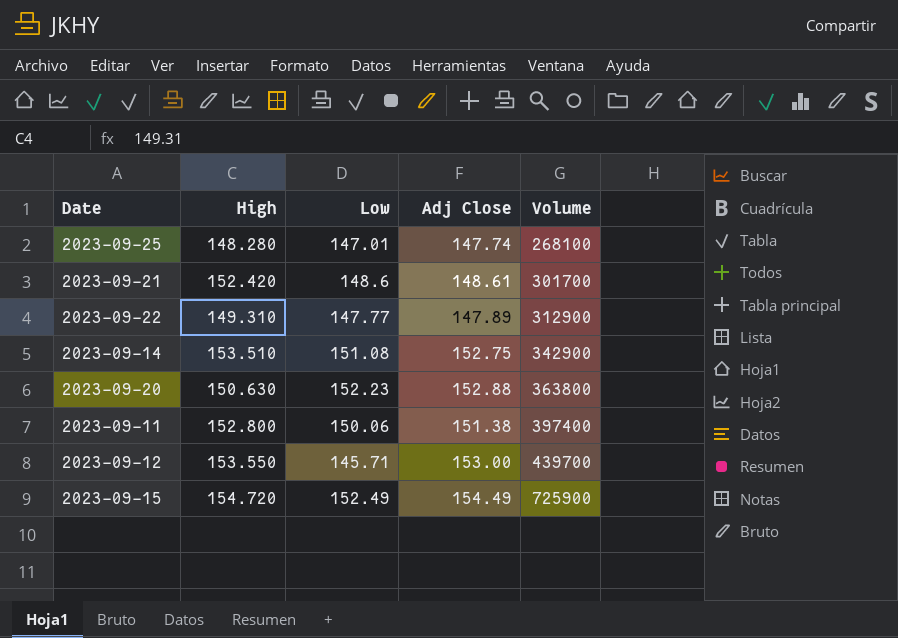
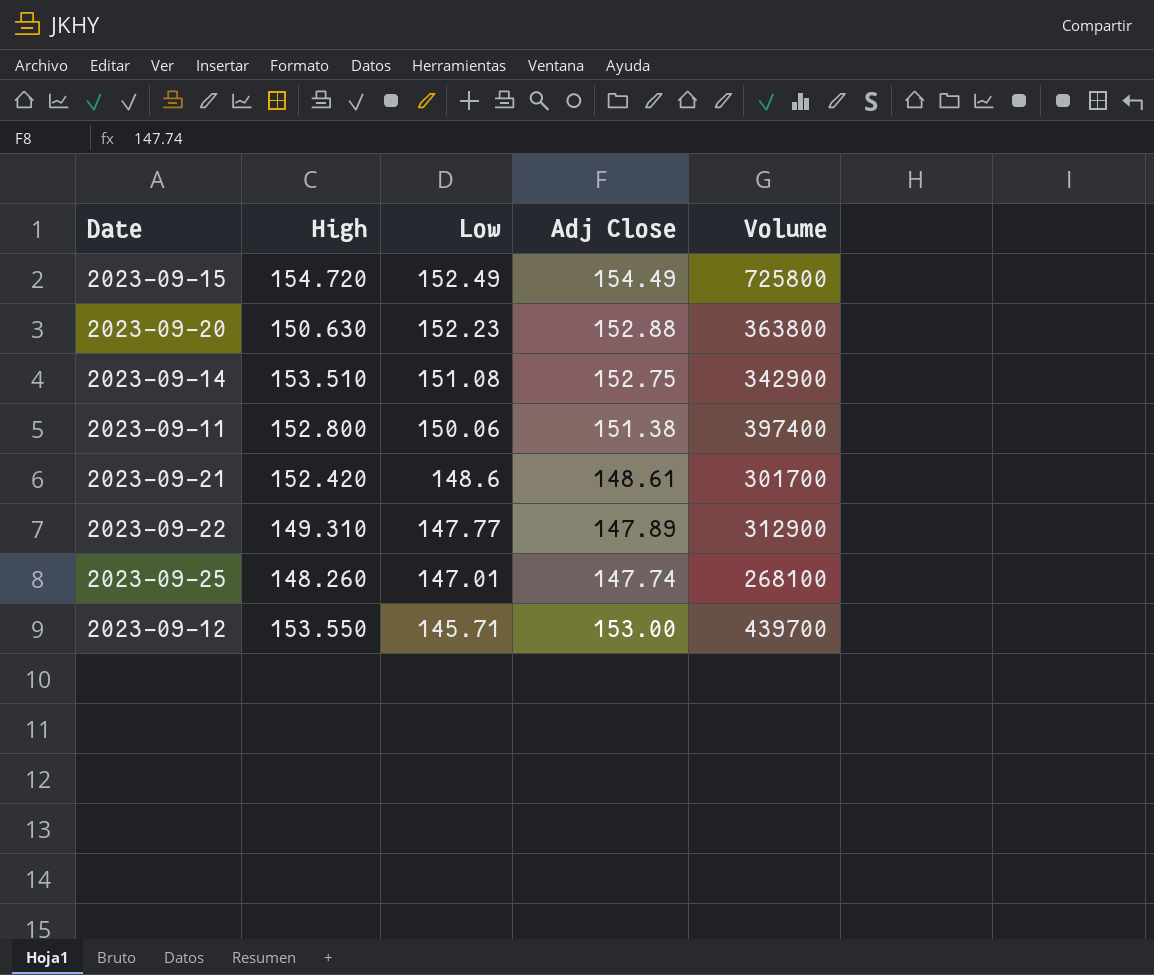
row order: Volume ascending -> Low descending
2023-09-15 | Volume: 725900 -> 725800
2023-09-25 | High: 148.280 -> 148.260

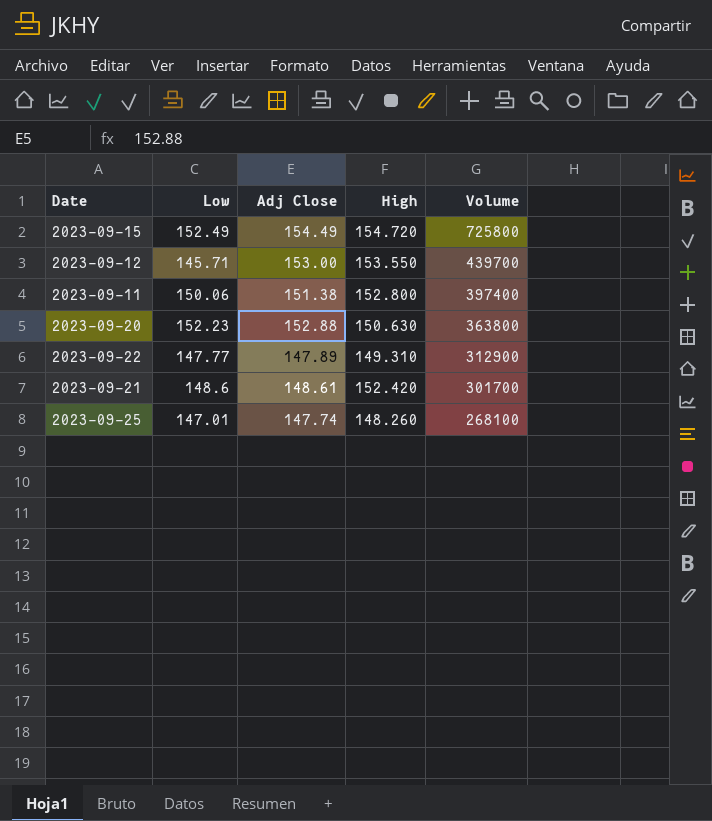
row order: Low descending -> Volume descending
column High | position: 2 -> 4
row 2023-09-14: 153.510 | 151.08 | 152.75 | 342900 -> none

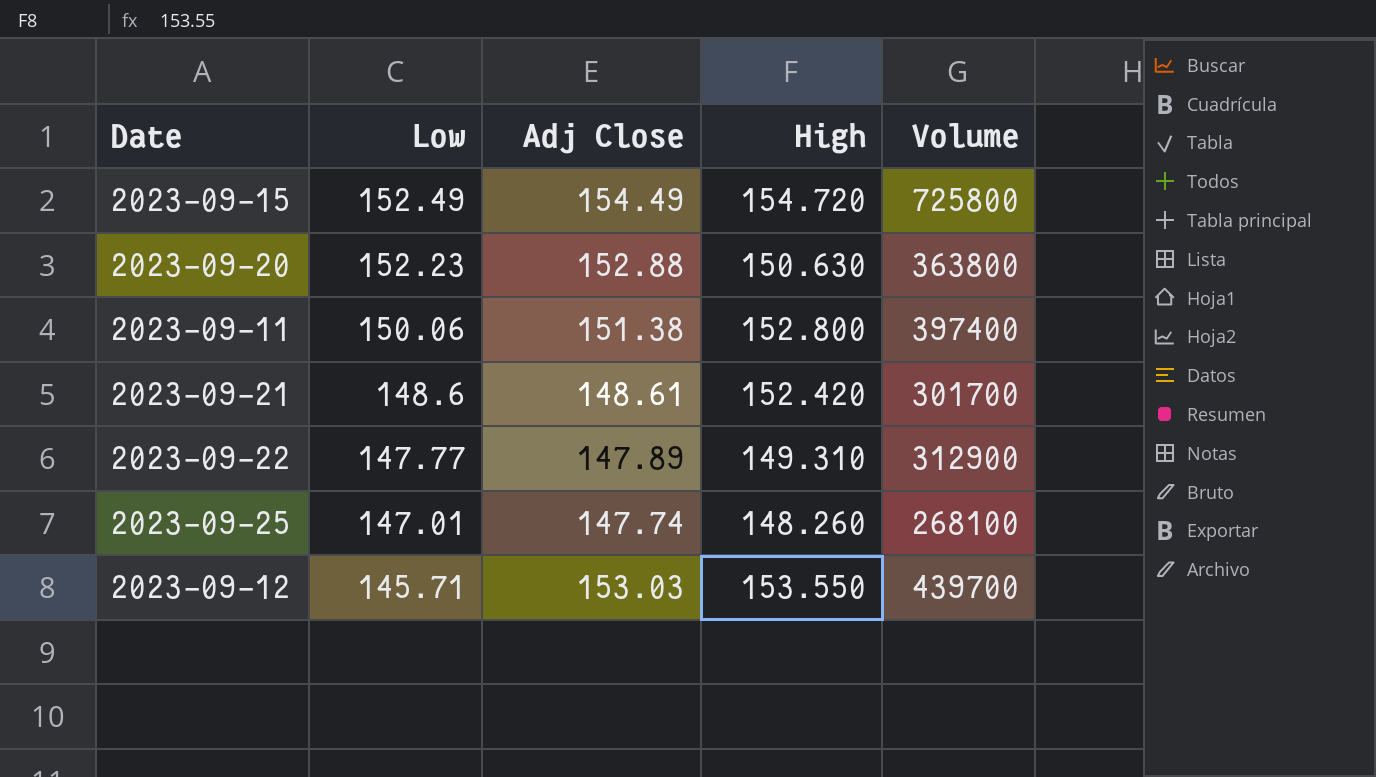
row order: Volume descending -> Low descending
2023-09-12 | Adj Close: 153.00 -> 153.03

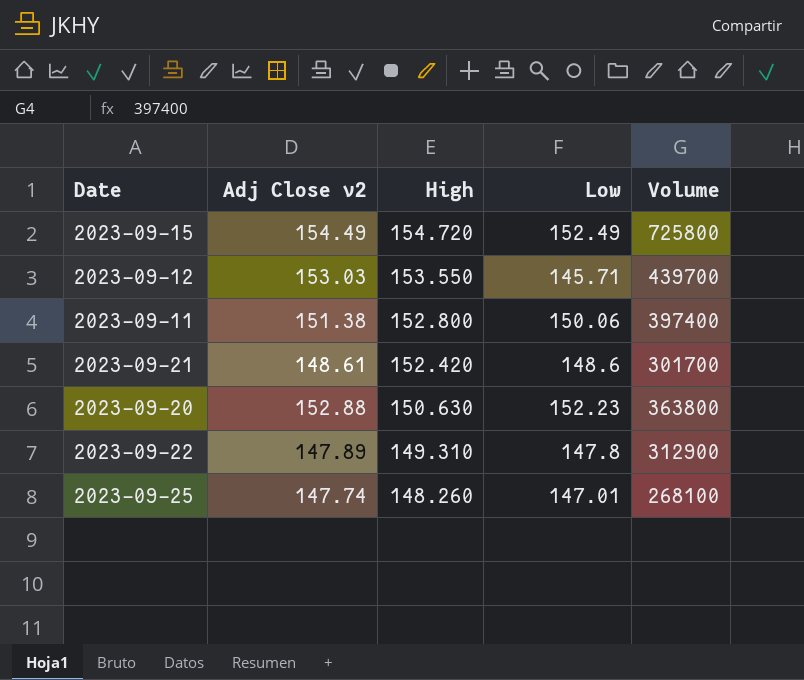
row order: Low descending -> High descending
column name: Adj Close -> Adj Close v2
column Low | position: 2 -> 4
2023-09-22 | Low: 147.77 -> 147.8

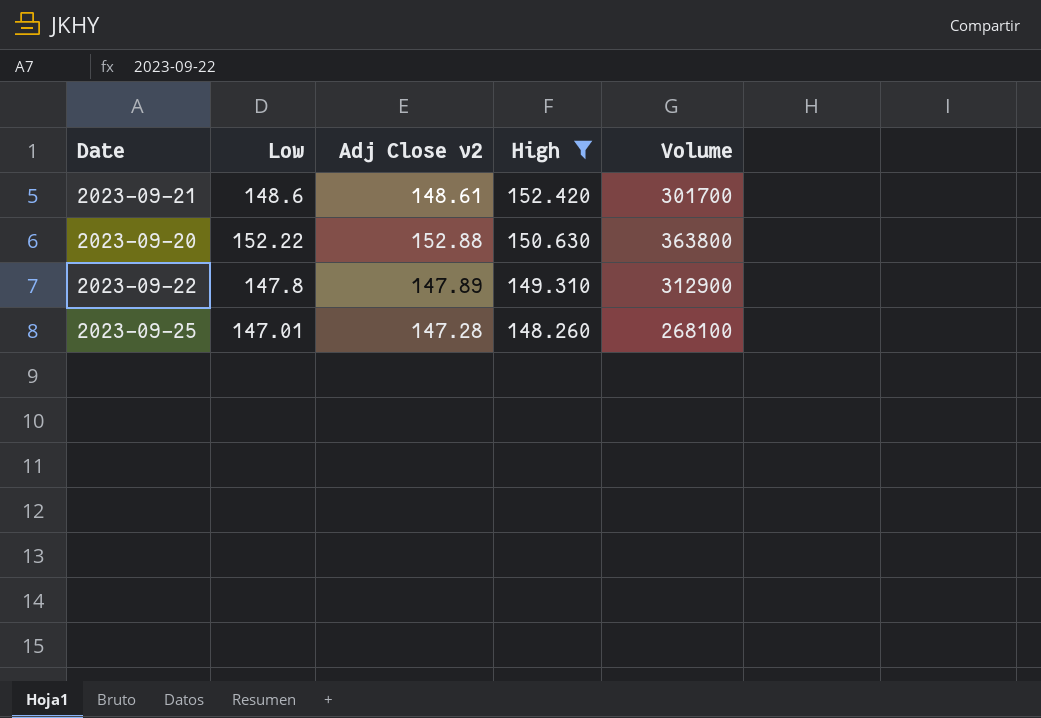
filter: none -> High <= 152.420
column Low | position: 4 -> 2
2023-09-20 | Low: 152.23 -> 152.22
2023-09-25 | Adj Close v2: 147.74 -> 147.28

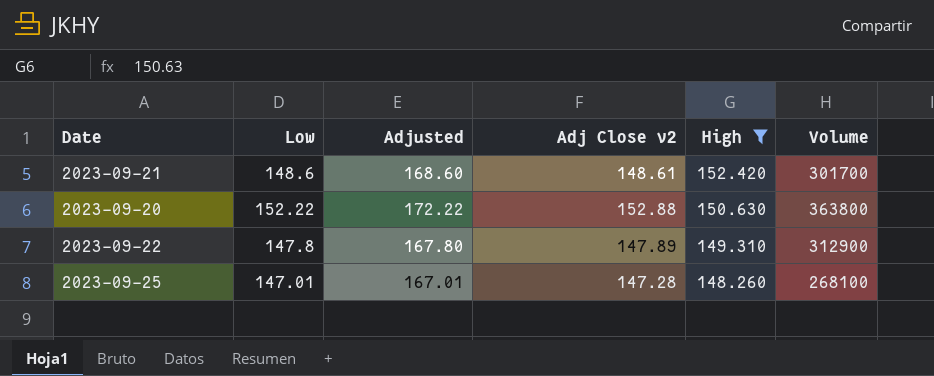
column Adjusted | formula: none -> [Low] + 20

